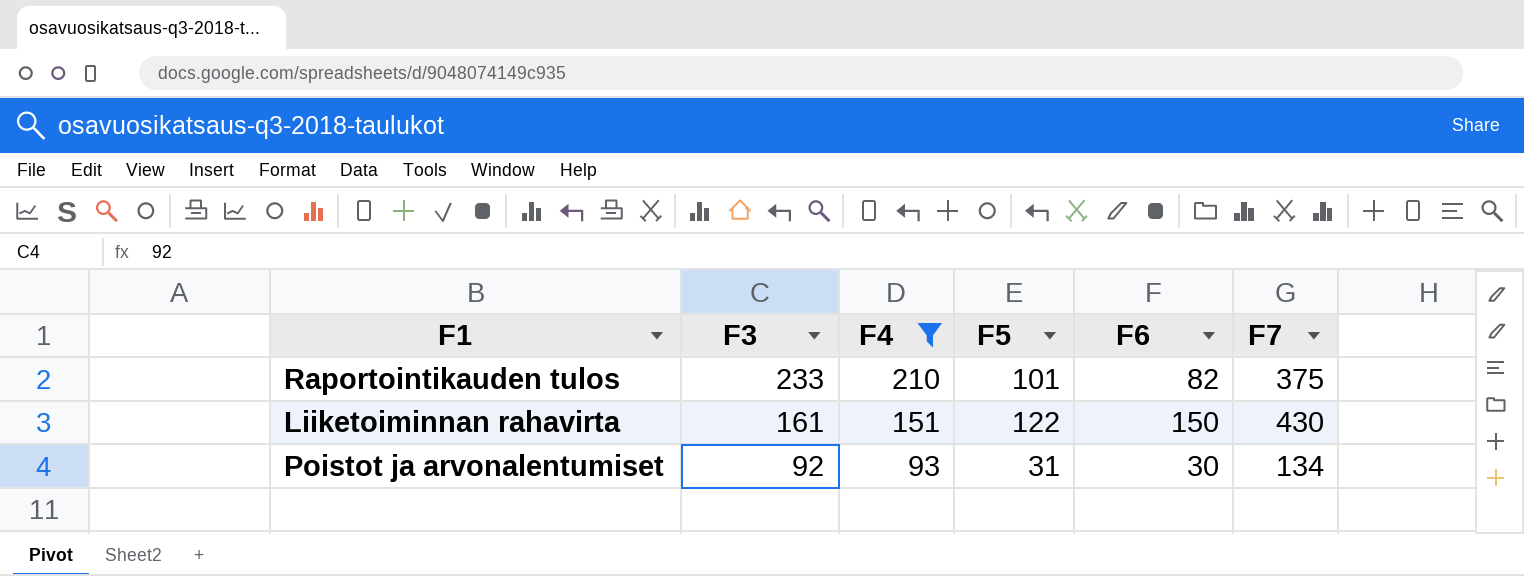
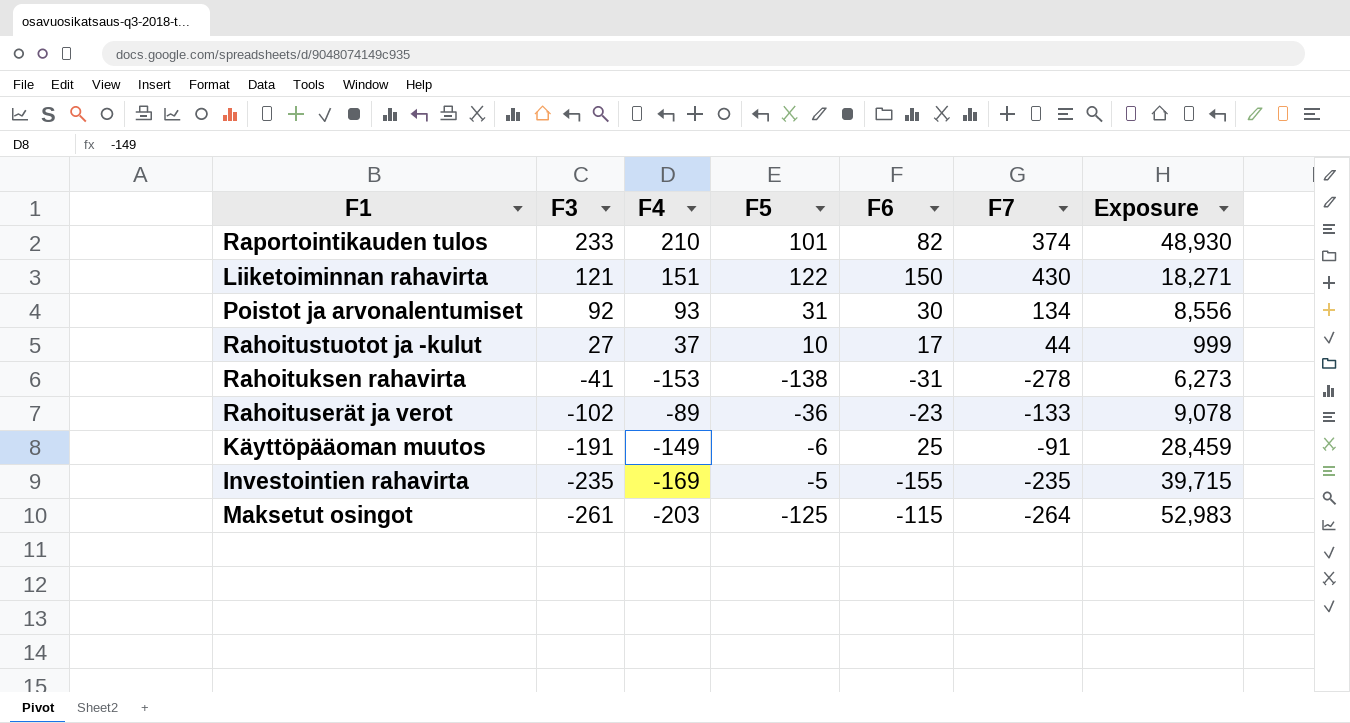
filter: F4 >= 93 -> none
column Exposure | formula: none -> [F3] * [F4]
Raportointikauden tulos | F7: 375 -> 374
Liiketoiminnan rahavirta | F3: 161 -> 121

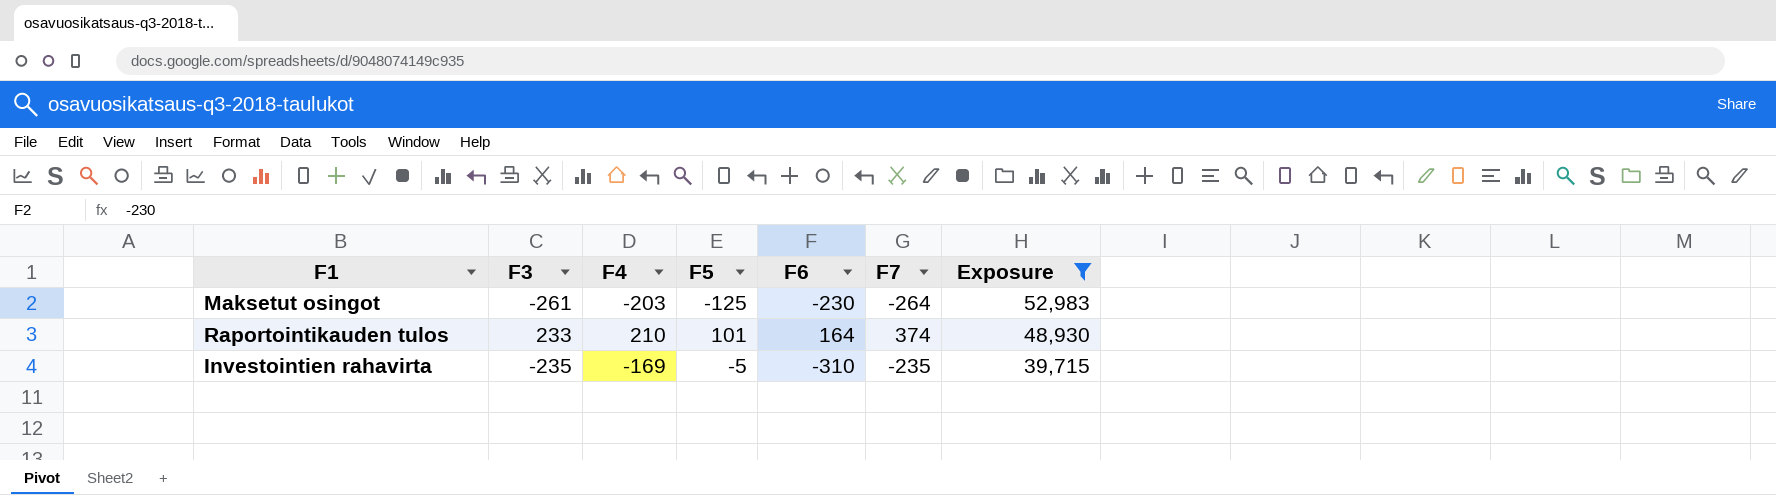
filter: none -> Exposure >= 39,715
row order: F3 descending -> Exposure descending
Maksetut osingot | F6: -115 -> -230
Raportointikauden tulos | F6: 82 -> 164
Investointien rahavirta | F6: -155 -> -310

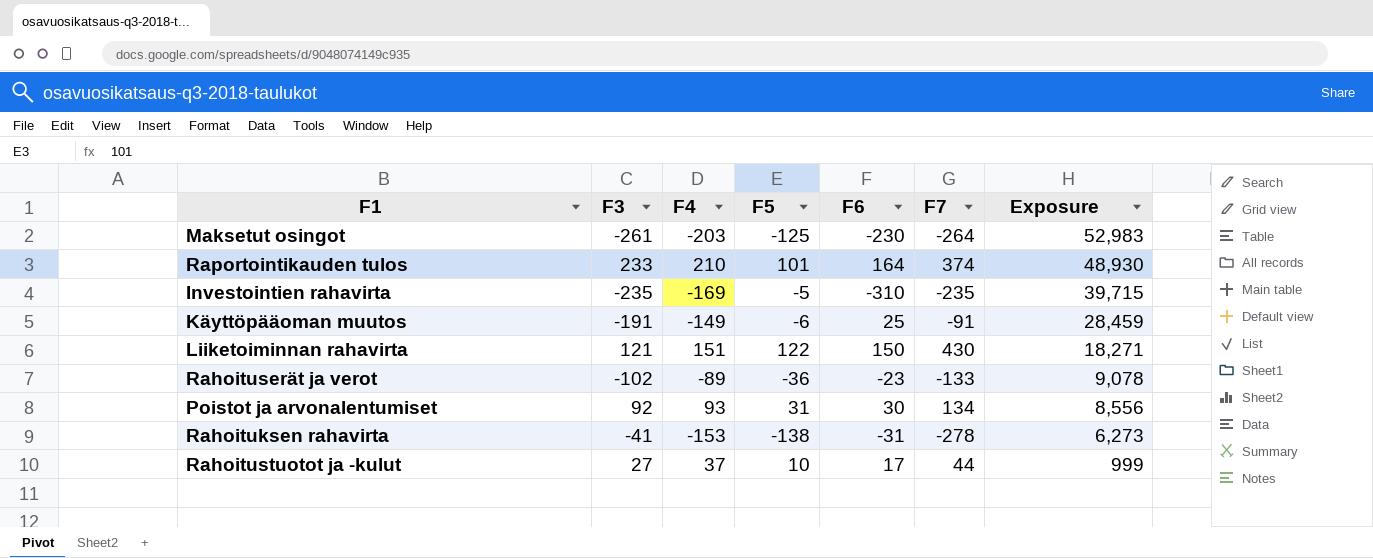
filter: Exposure >= 39,715 -> none

